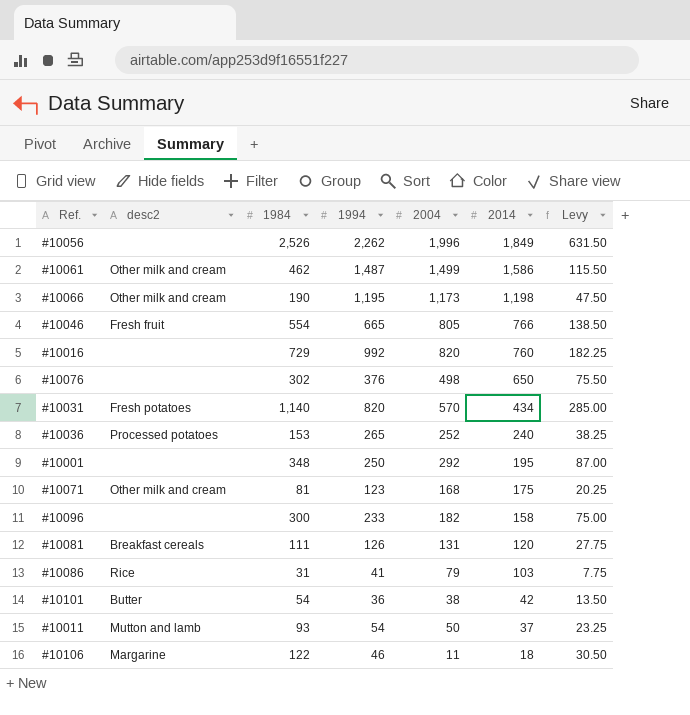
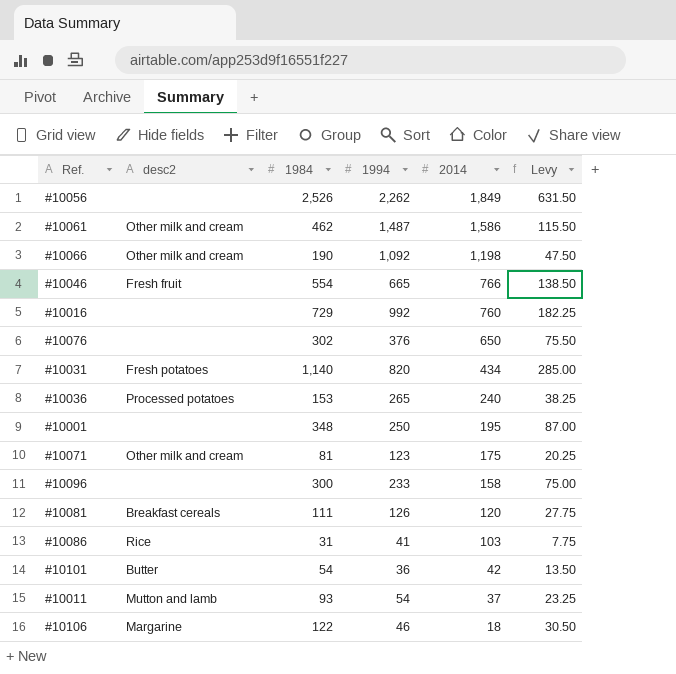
column 2004 | position: 5 -> none
#10066 | 1994: 1,195 -> 1,092

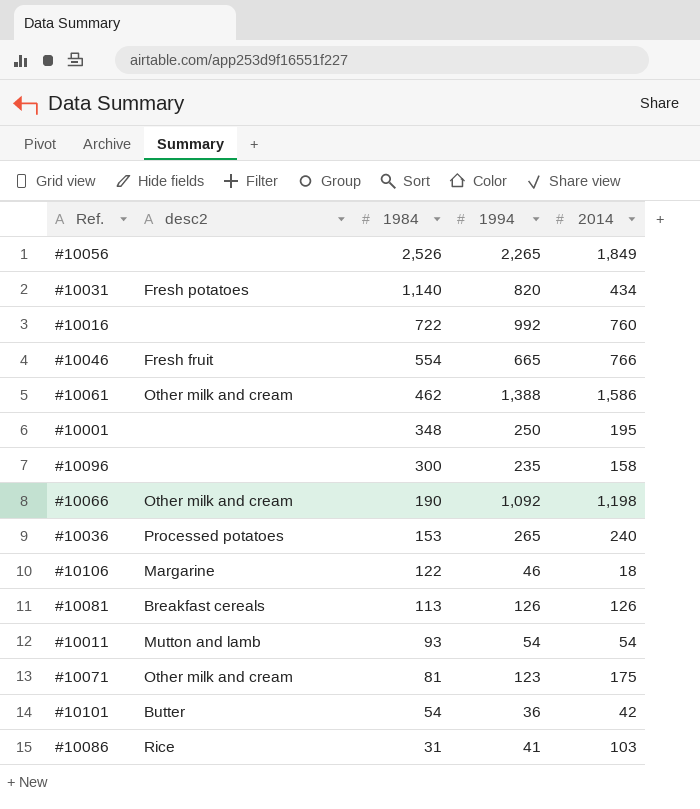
row order: 2014 descending -> 1984 descending
column Levy | formula: [1984] * 0.25 -> none
row #10076: none | 302 | 376 | 650 | 75.50 -> none
#10056 | 1994: 2,262 -> 2,265
#10016 | 1984: 729 -> 722
#10061 | 1994: 1,487 -> 1,388
#10096 | 1994: 233 -> 235
#10081 | 1984: 111 -> 113
#10081 | 2014: 120 -> 126
#10011 | 2014: 37 -> 54

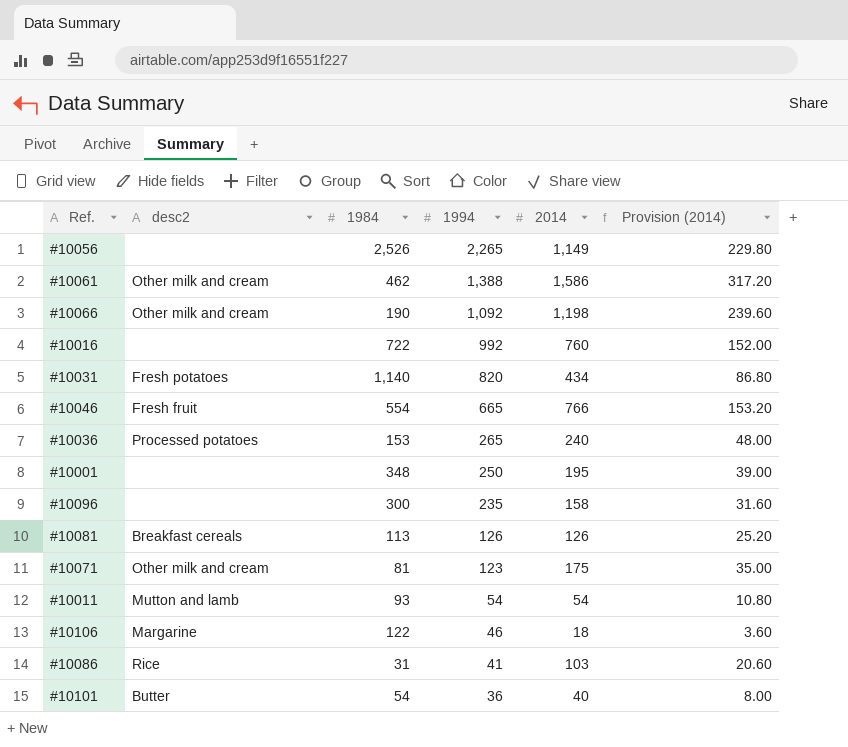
row order: 1984 descending -> 1994 descending
column Provision (2014) | formula: none -> [2014] * 0.2
#10056 | 2014: 1,849 -> 1,149
#10101 | 2014: 42 -> 40

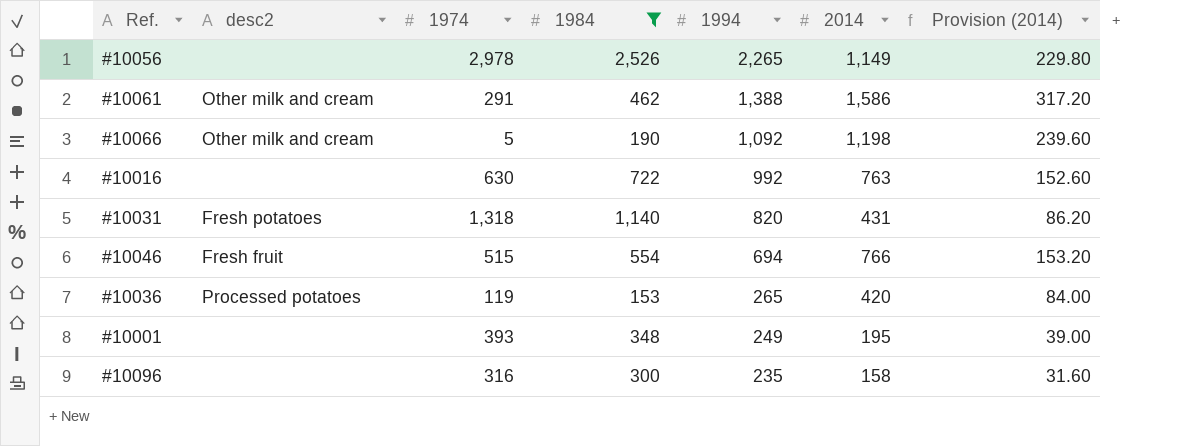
filter: none -> 1984 >= 153
column 1974 | position: none -> 3
#10016 | 2014: 760 -> 763
#10016 | Provision (2014): 152.00 -> 152.60
#10031 | 2014: 434 -> 431
#10031 | Provision (2014): 86.80 -> 86.20
#10046 | 1994: 665 -> 694
#10036 | 2014: 240 -> 420
#10036 | Provision (2014): 48.00 -> 84.00
#10001 | 1994: 250 -> 249

